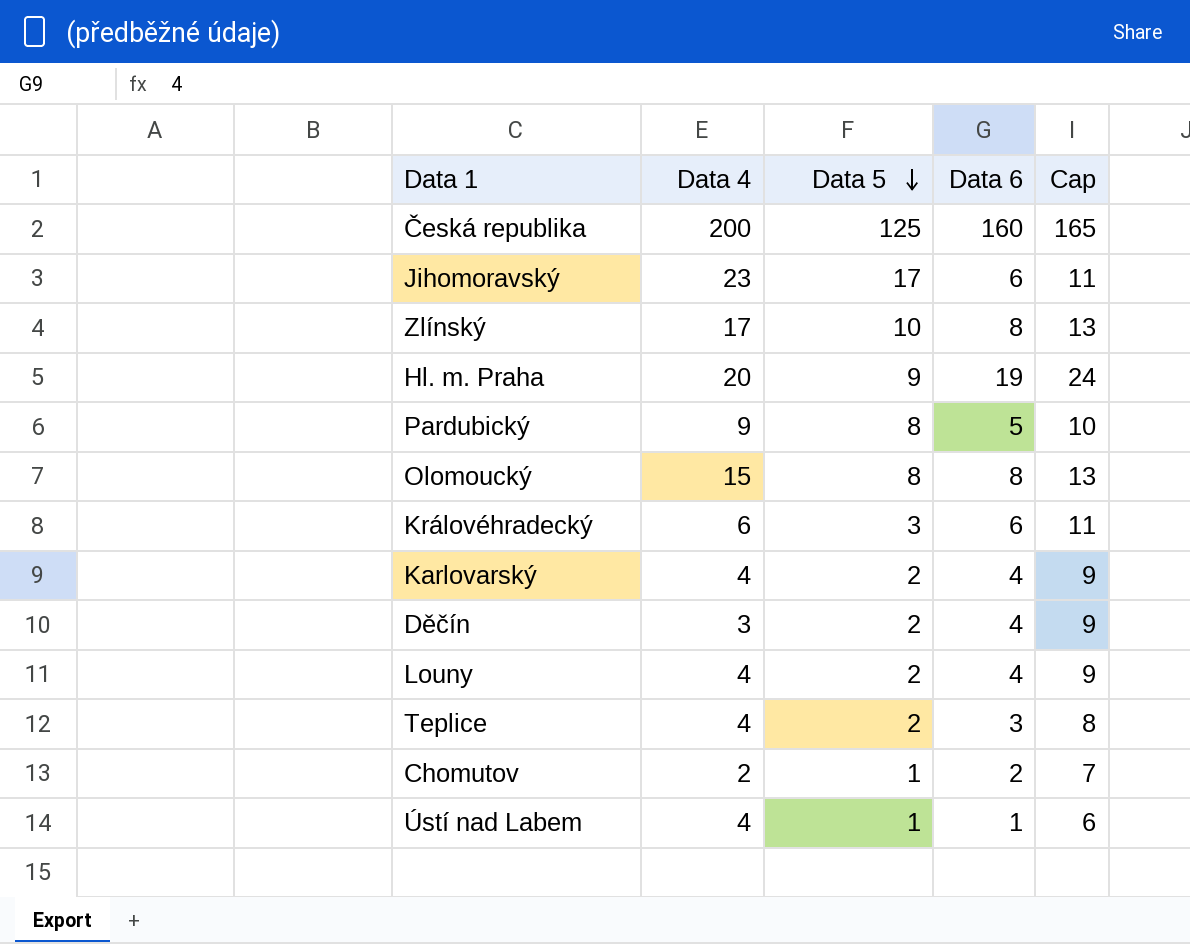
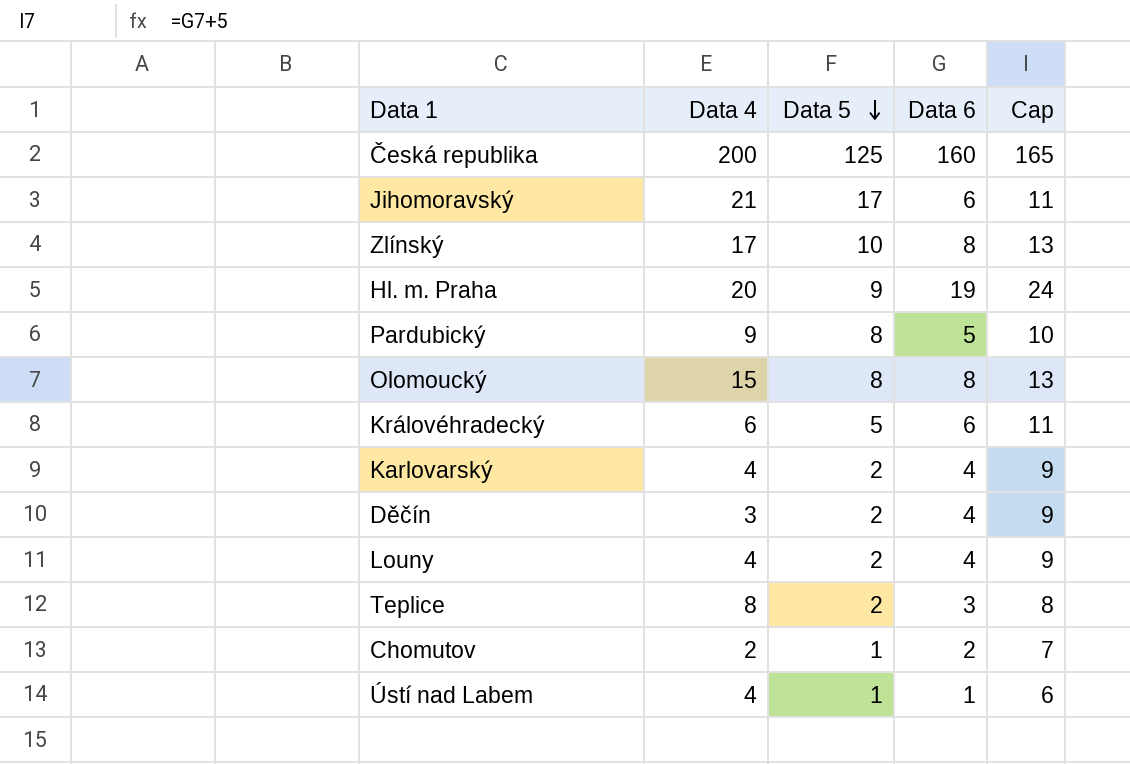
Jihomoravský | Data 4: 23 -> 21
Královéhradecký | Data 5: 3 -> 5
Teplice | Data 4: 4 -> 8

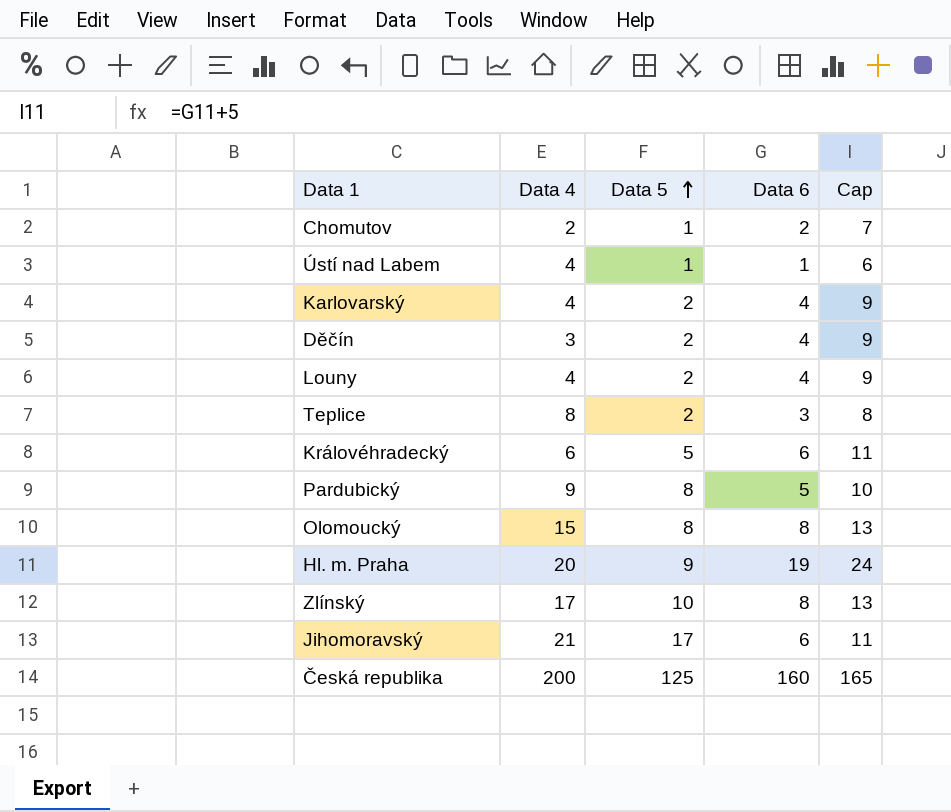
row order: Data 5 descending -> Data 5 ascending

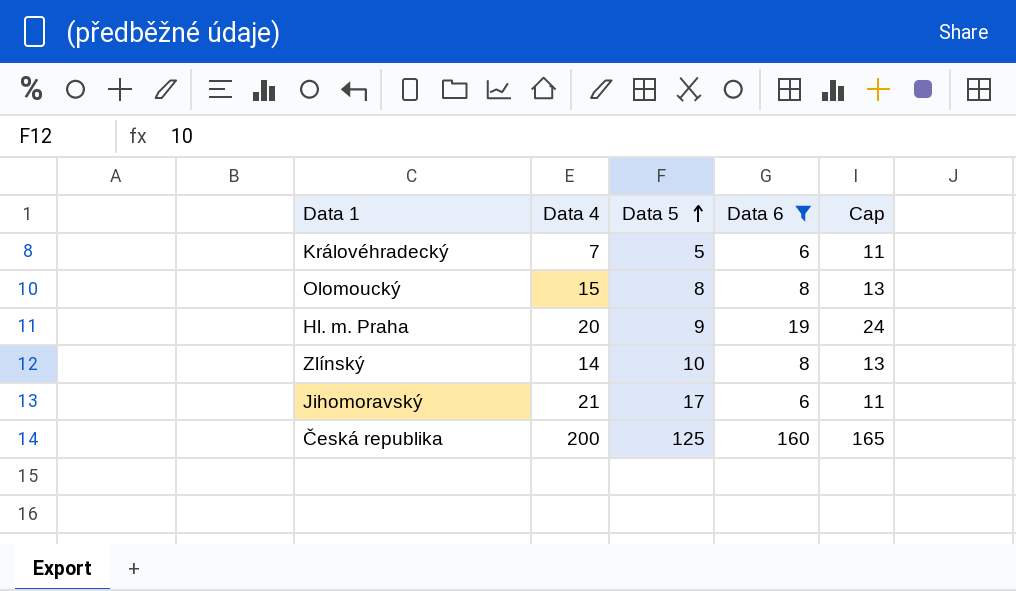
filter: none -> Data 6 >= 6
Královéhradecký | Data 4: 6 -> 7
Zlínský | Data 4: 17 -> 14

